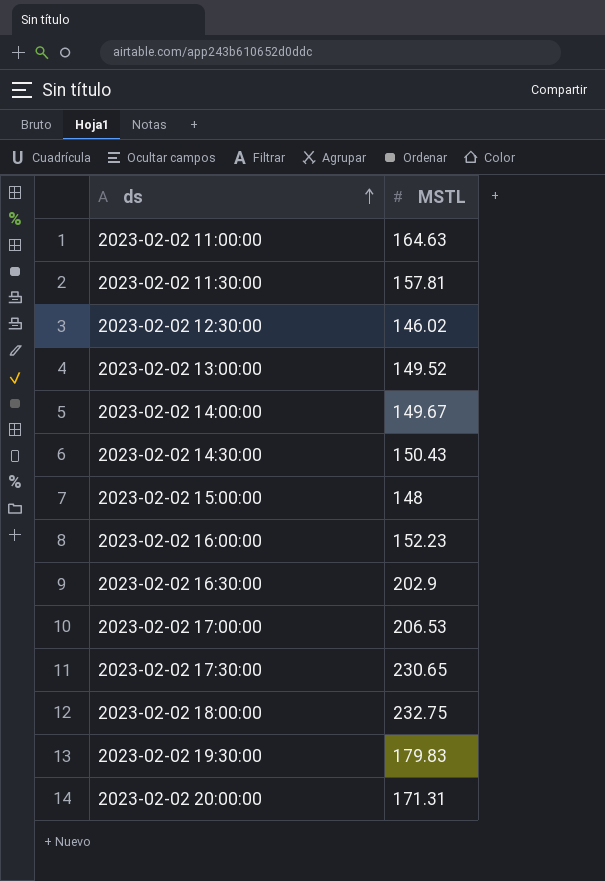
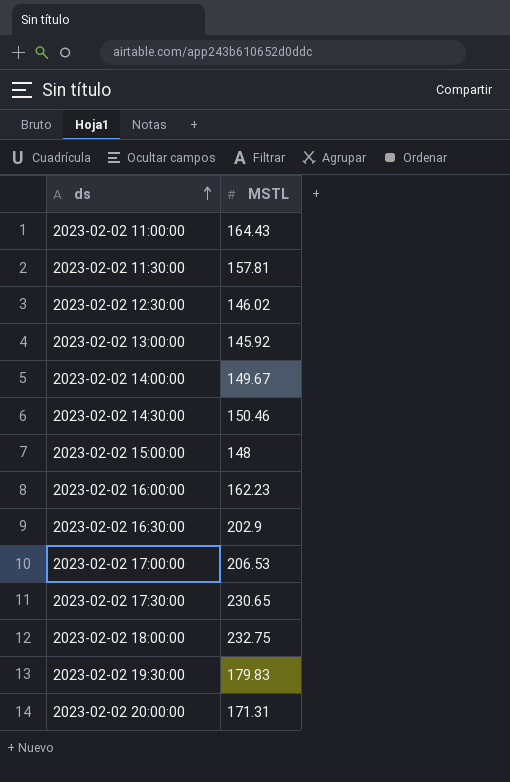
2023-02-02 11:00:00 | MSTL: 164.63 -> 164.43
2023-02-02 13:00:00 | MSTL: 149.52 -> 145.92
2023-02-02 14:30:00 | MSTL: 150.43 -> 150.46
2023-02-02 16:00:00 | MSTL: 152.23 -> 162.23

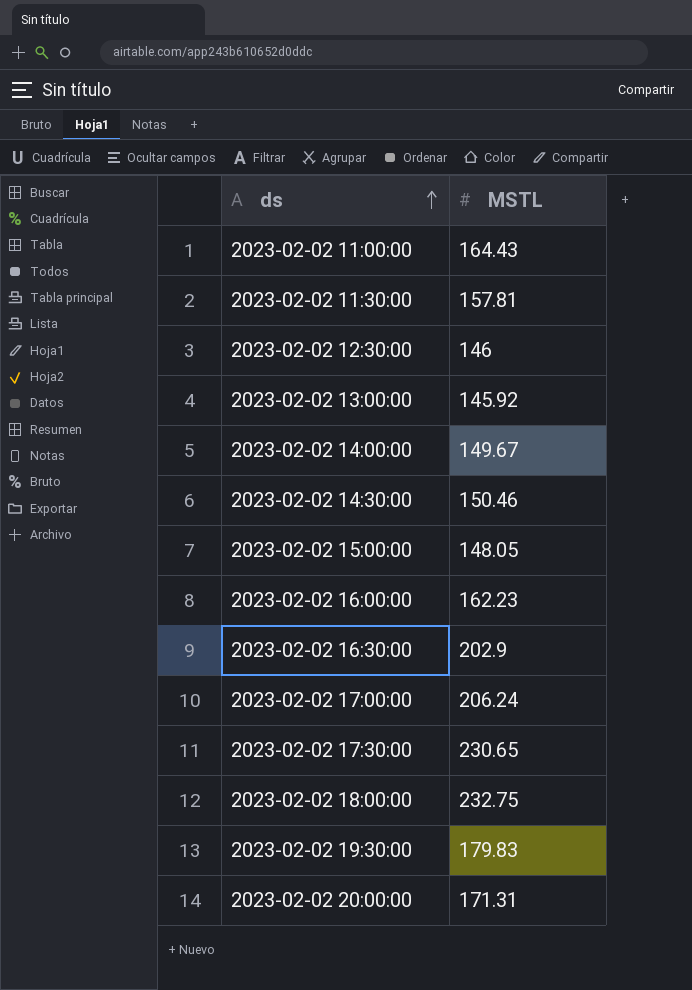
2023-02-02 12:30:00 | MSTL: 146.02 -> 146
2023-02-02 15:00:00 | MSTL: 148 -> 148.05
2023-02-02 17:00:00 | MSTL: 206.53 -> 206.24

